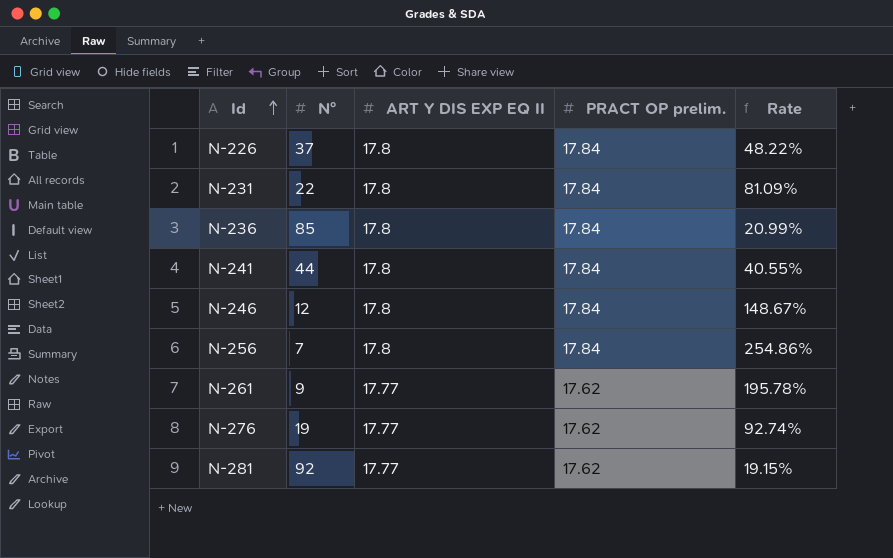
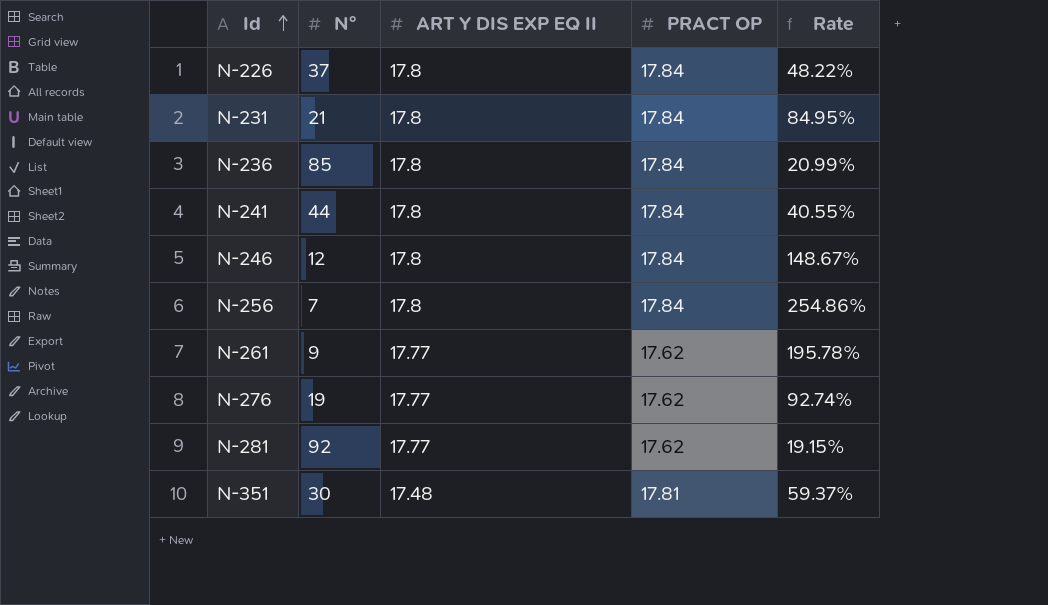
column name: PRACT OP prelim. -> PRACT OP
N-231 | N°: 22 -> 21
N-231 | Rate: 81.09% -> 84.95%
row N-351: none -> 30 | 17.48 | 17.81 | 59.37%

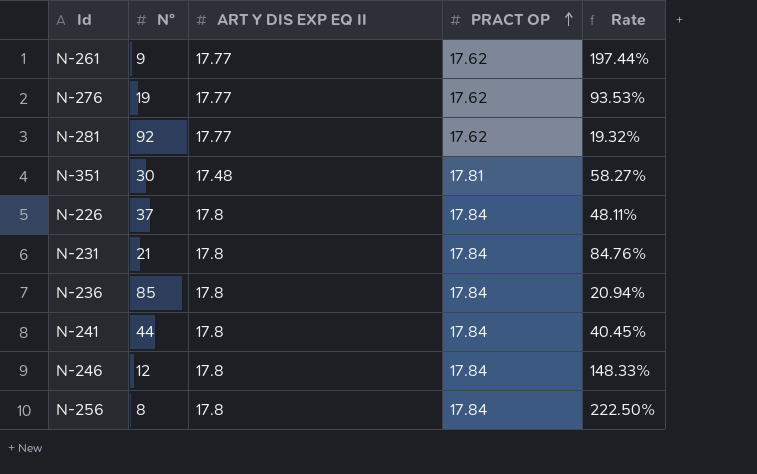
row order: Id ascending -> PRACT OP ascending
column Rate | formula: [PRACT OP] / [N°] -> [ART Y DIS EXP EQ II] / [N°]
N-256 | N°: 7 -> 8

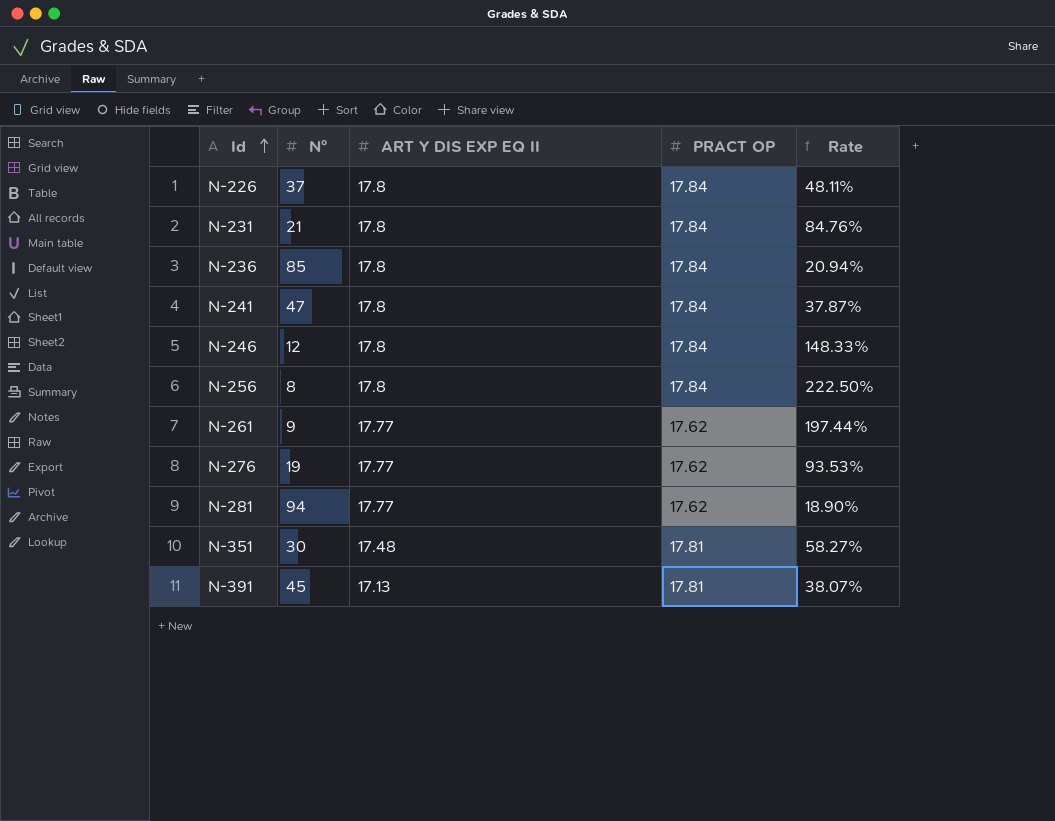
row order: PRACT OP ascending -> Id ascending
N-241 | N°: 44 -> 47
N-241 | Rate: 40.45% -> 37.87%
N-281 | N°: 92 -> 94
N-281 | Rate: 19.32% -> 18.90%
row N-391: none -> 45 | 17.13 | 17.81 | 38.07%

